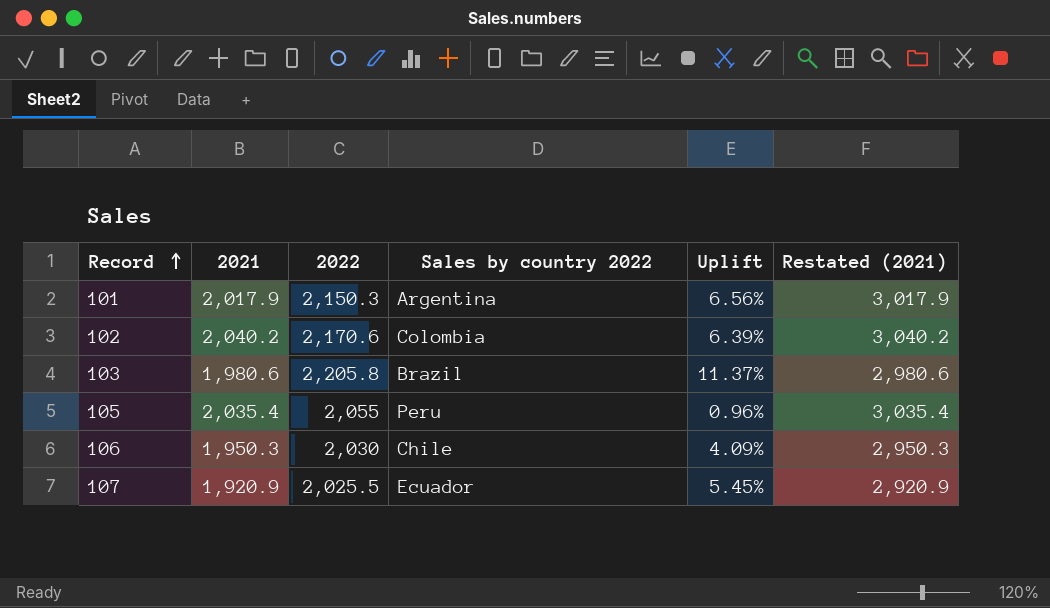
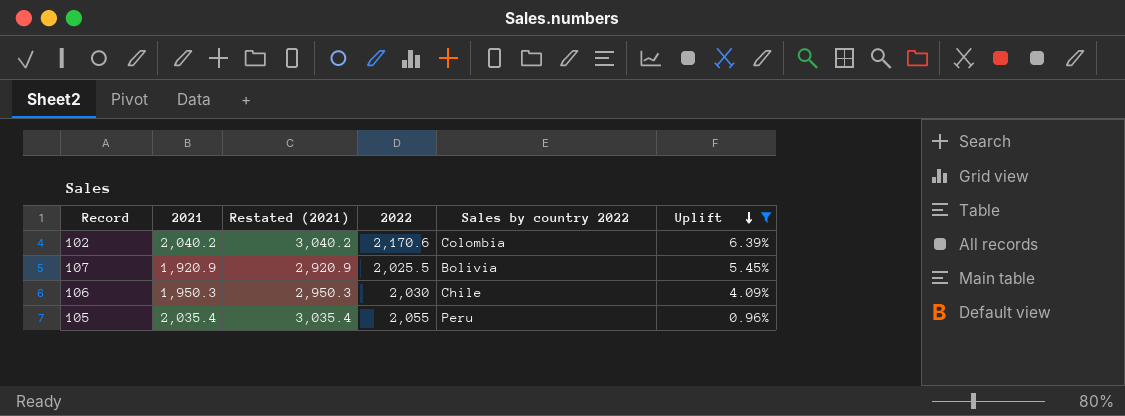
filter: none -> Uplift <= 6.39%
row order: Record ascending -> Uplift descending
column Restated (2021) | position: 6 -> 3
107 | Sales by country 2022: Ecuador -> Bolivia

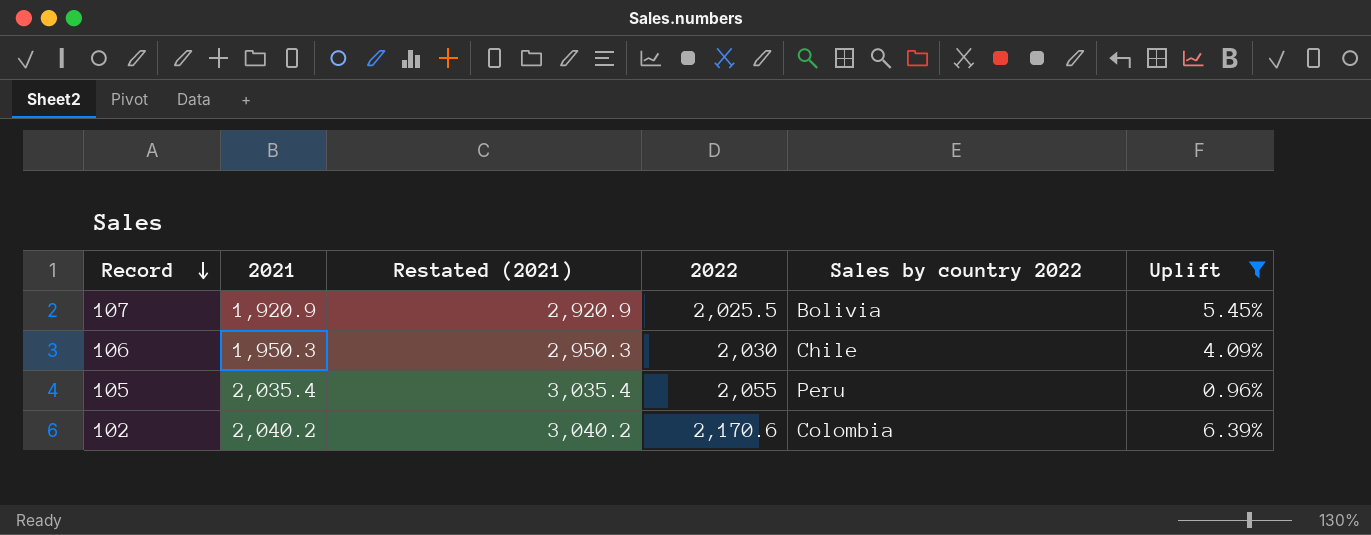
row order: Uplift descending -> Record descending

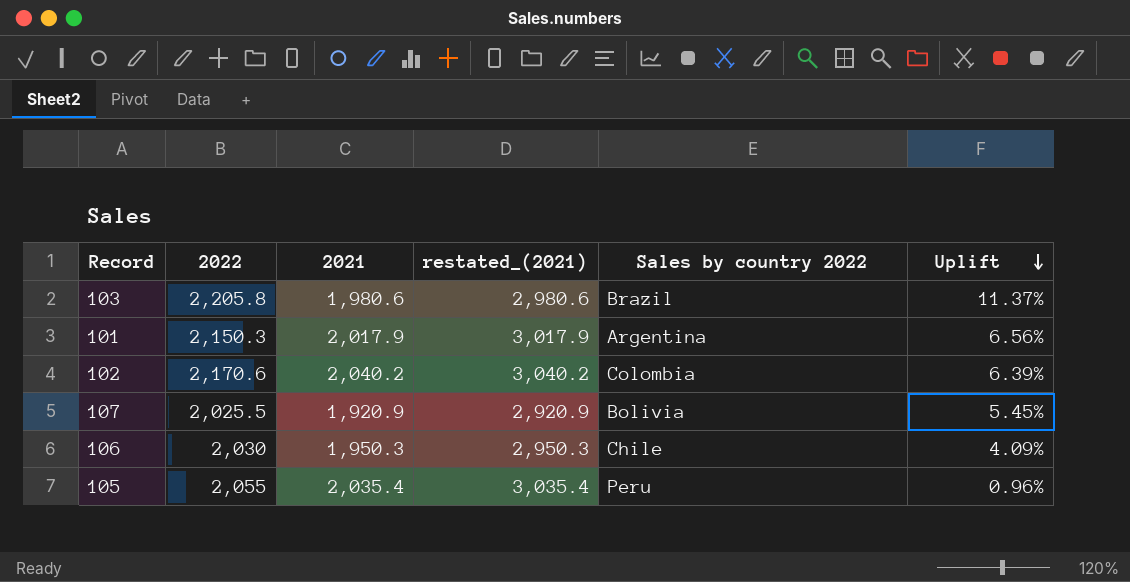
filter: Uplift <= 6.39% -> none
row order: Record descending -> Uplift descending
column 2022 | position: 4 -> 2
column name: Restated (2021) -> restated_(2021)

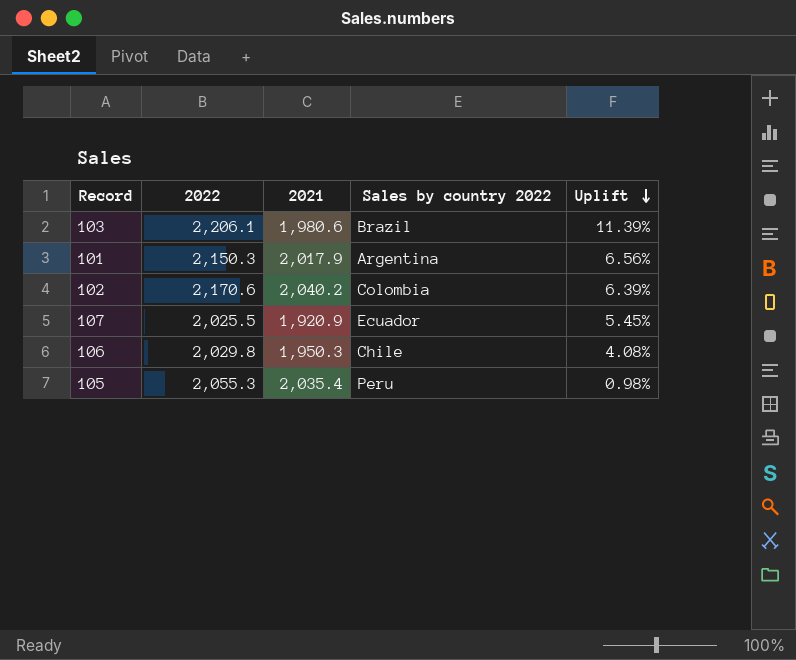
column restated_(2021) | formula: [2021] + 1000 -> none
103 | 2022: 2,205.8 -> 2,206.1
103 | Uplift: 11.37% -> 11.39%
107 | Sales by country 2022: Bolivia -> Ecuador
106 | 2022: 2,030 -> 2,029.8
106 | Uplift: 4.09% -> 4.08%
105 | 2022: 2,055 -> 2,055.3
105 | Uplift: 0.96% -> 0.98%

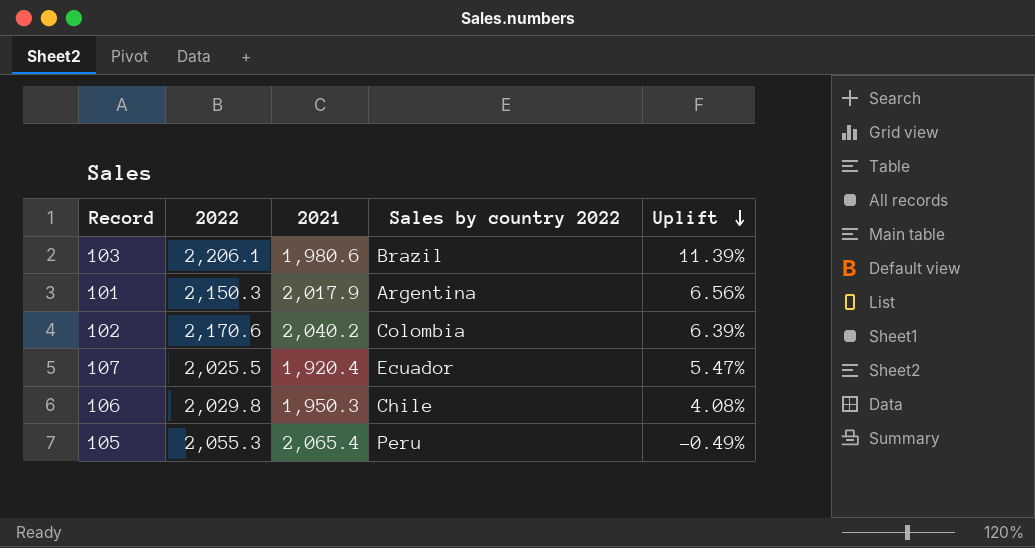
107 | 2021: 1,920.9 -> 1,920.4
107 | Uplift: 5.45% -> 5.47%
105 | 2021: 2,035.4 -> 2,065.4
105 | Uplift: 0.98% -> -0.49%

